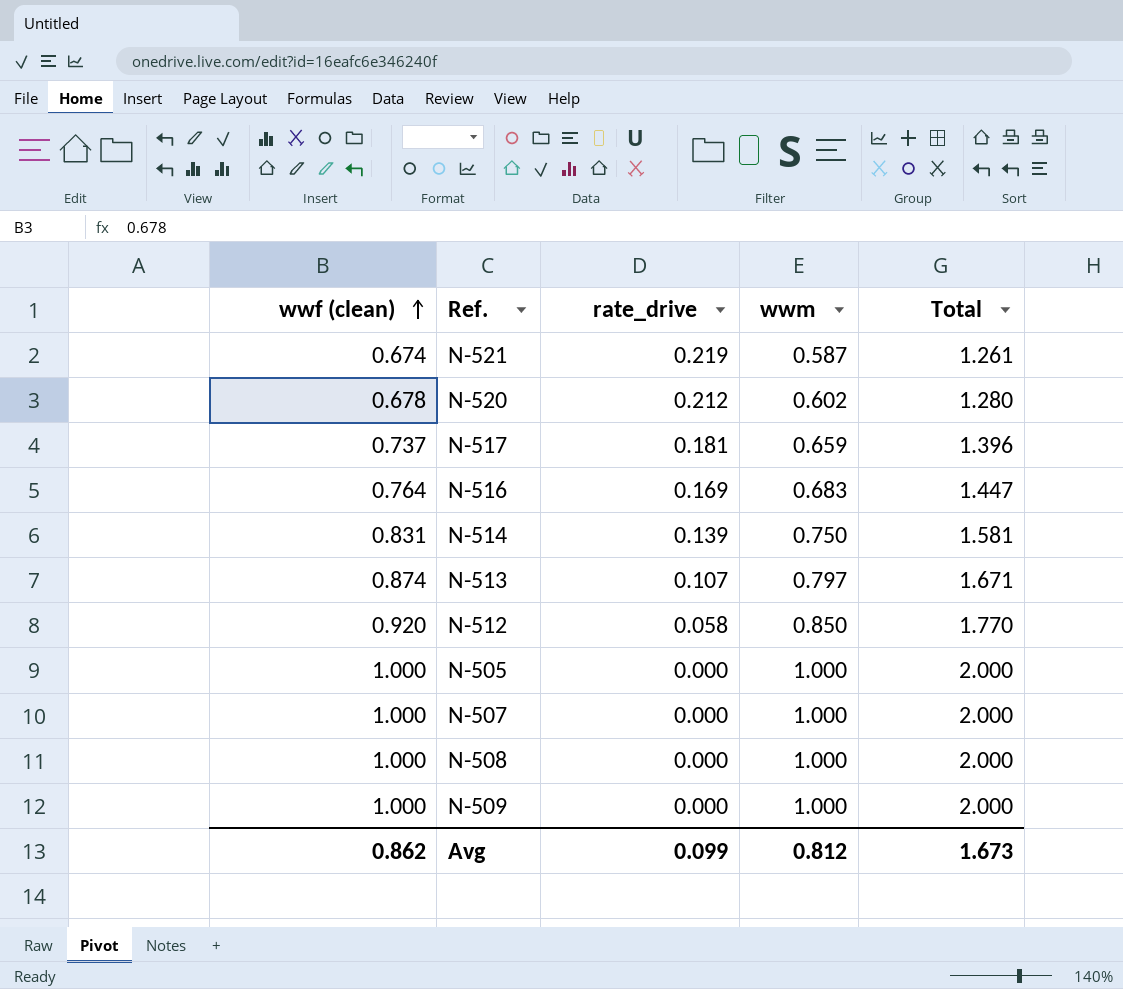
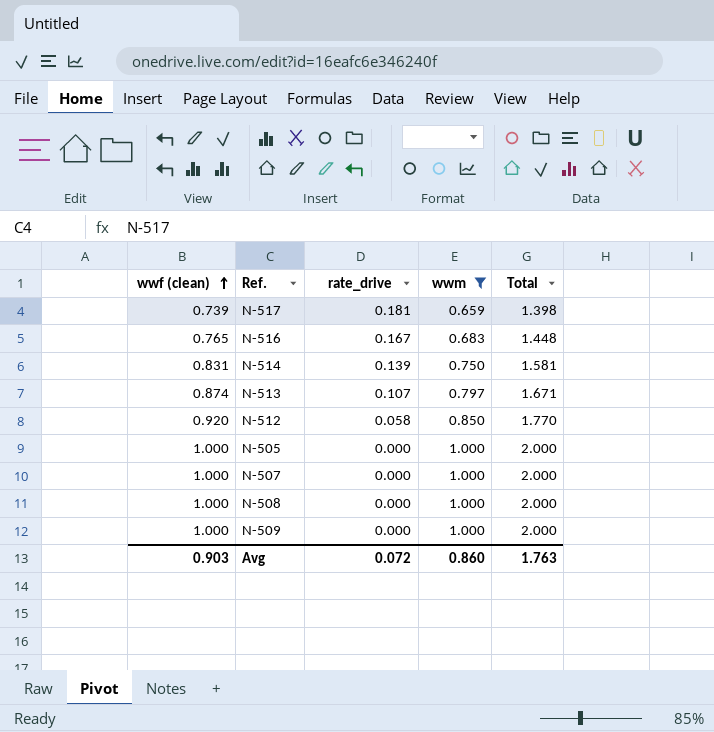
filter: none -> wwm >= 0.659
N-517 | wwf (clean): 0.737 -> 0.739
N-517 | Total: 1.396 -> 1.398
N-516 | wwf (clean): 0.764 -> 0.765
N-516 | rate_drive: 0.169 -> 0.167
N-516 | Total: 1.447 -> 1.448
Avg | wwf (clean): 0.862 -> 0.903
Avg | rate_drive: 0.099 -> 0.072
Avg | wwm: 0.812 -> 0.860
Avg | Total: 1.673 -> 1.763

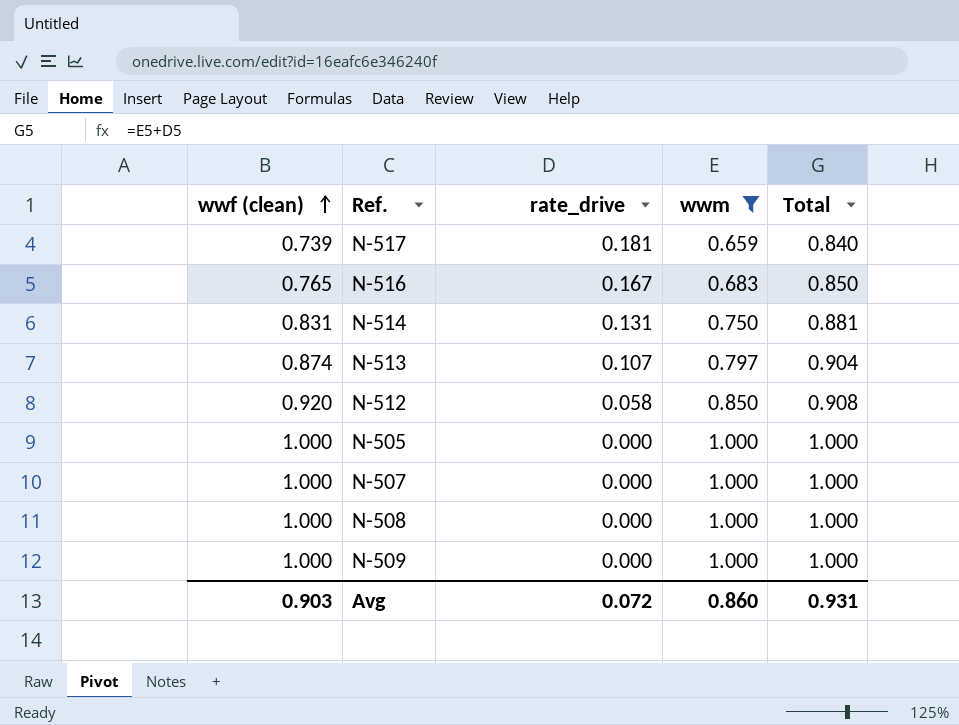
column Total | formula: [wwf (clean)] + [wwm] -> [rate_drive] + [wwm]
N-514 | rate_drive: 0.139 -> 0.131
Avg | Total: 1.763 -> 0.931

